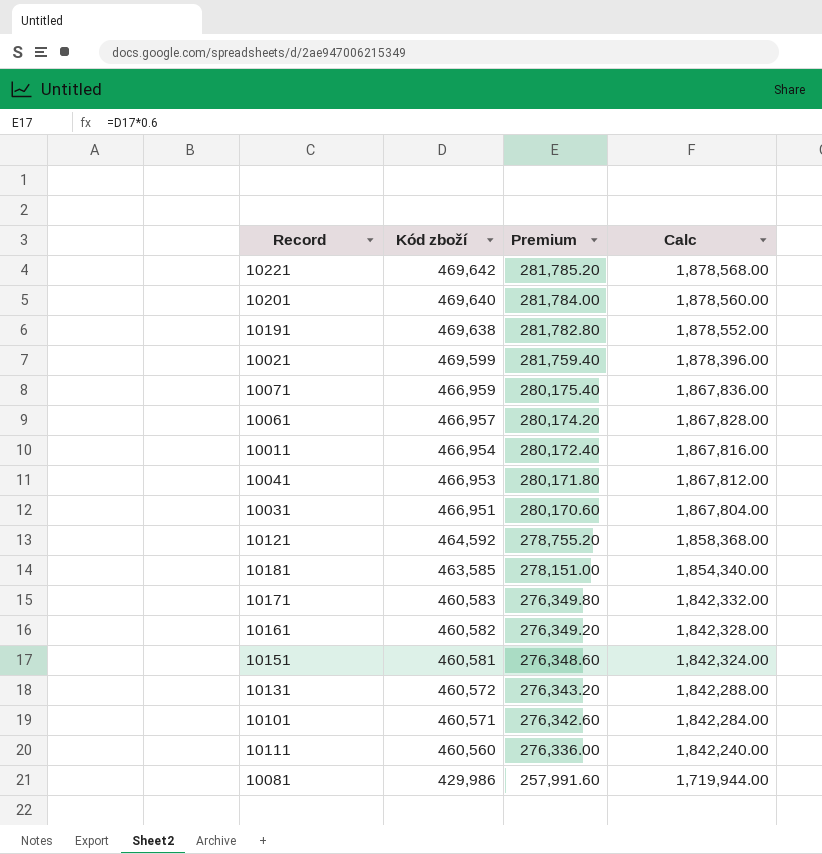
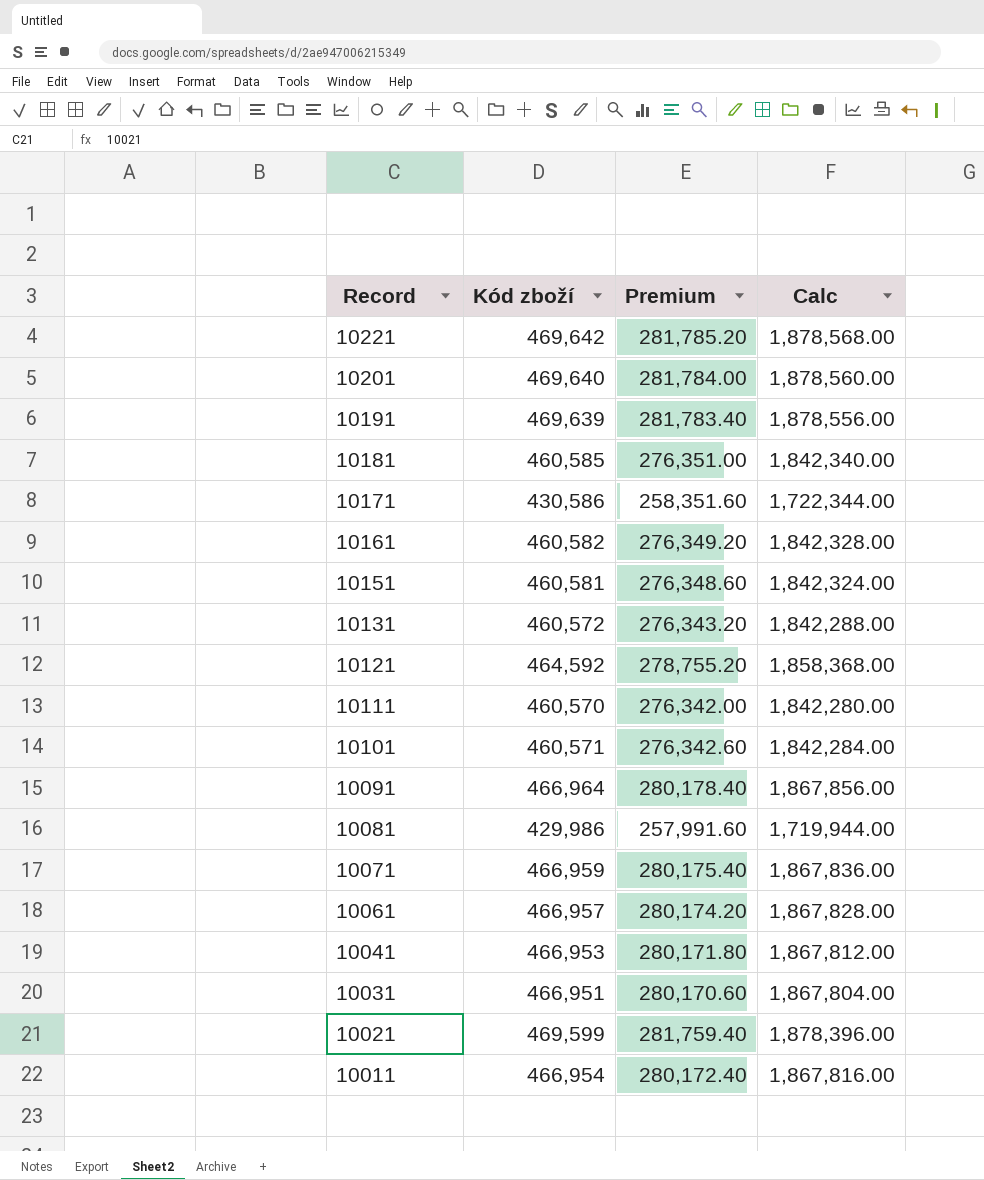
row order: Kód zboží descending -> Record descending
10191 | Kód zboží: 469,638 -> 469,639
10191 | Premium: 281,782.80 -> 281,783.40
10191 | Calc: 1,878,552.00 -> 1,878,556.00
10181 | Kód zboží: 463,585 -> 460,585
10181 | Premium: 278,151.00 -> 276,351.00
10181 | Calc: 1,854,340.00 -> 1,842,340.00
10171 | Kód zboží: 460,583 -> 430,586
10171 | Premium: 276,349.80 -> 258,351.60
10171 | Calc: 1,842,332.00 -> 1,722,344.00
10111 | Kód zboží: 460,560 -> 460,570
10111 | Premium: 276,336.00 -> 276,342.00
10111 | Calc: 1,842,240.00 -> 1,842,280.00
row 10091: none -> 466,964 | 280,178.40 | 1,867,856.00

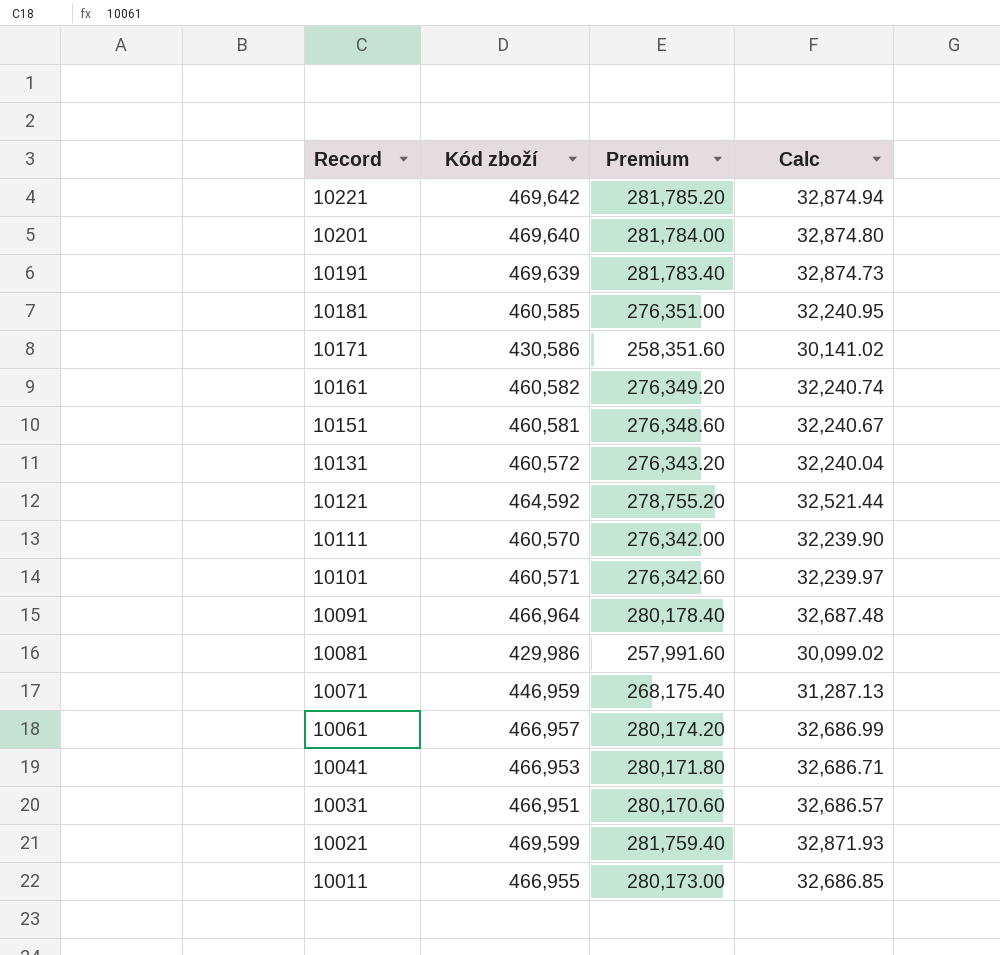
column Calc | formula: [Kód zboží] * 4 -> [Kód zboží] * 0.07
10071 | Kód zboží: 466,959 -> 446,959
10071 | Premium: 280,175.40 -> 268,175.40
10011 | Kód zboží: 466,954 -> 466,955
10011 | Premium: 280,172.40 -> 280,173.00

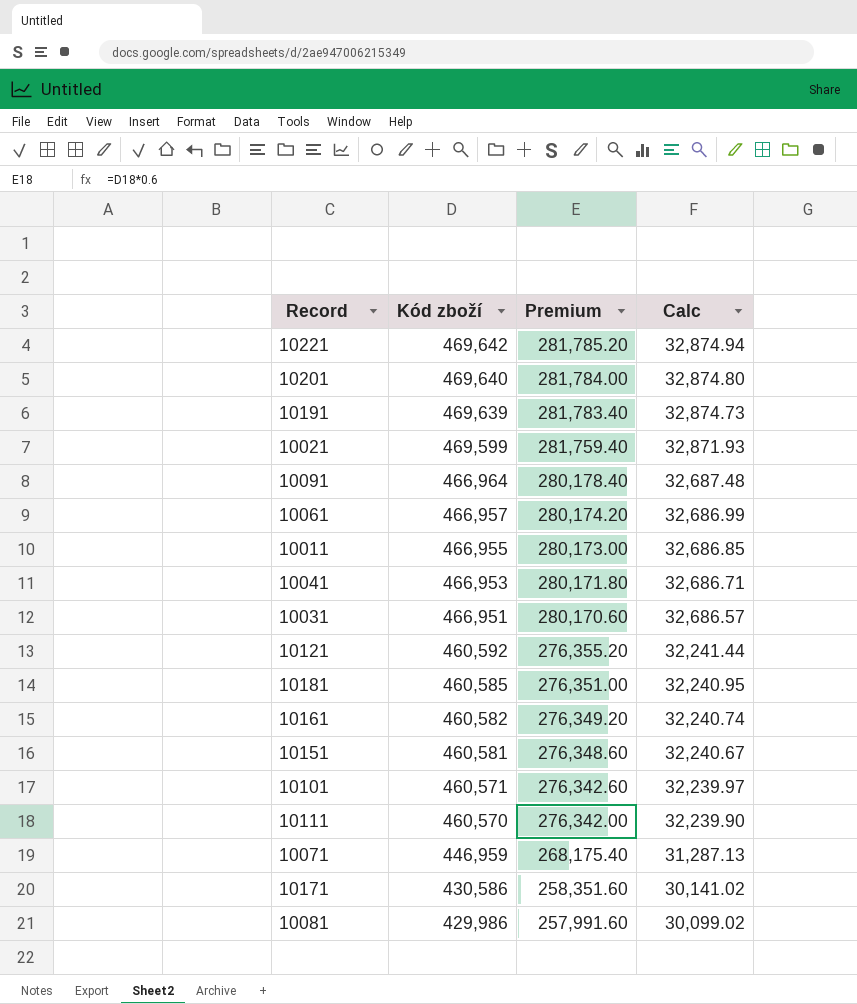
row order: Record descending -> Kód zboží descending
row 10131: 460,572 | 276,343.20 | 32,240.04 -> none
10121 | Kód zboží: 464,592 -> 460,592
10121 | Premium: 278,755.20 -> 276,355.20
10121 | Calc: 32,521.44 -> 32,241.44

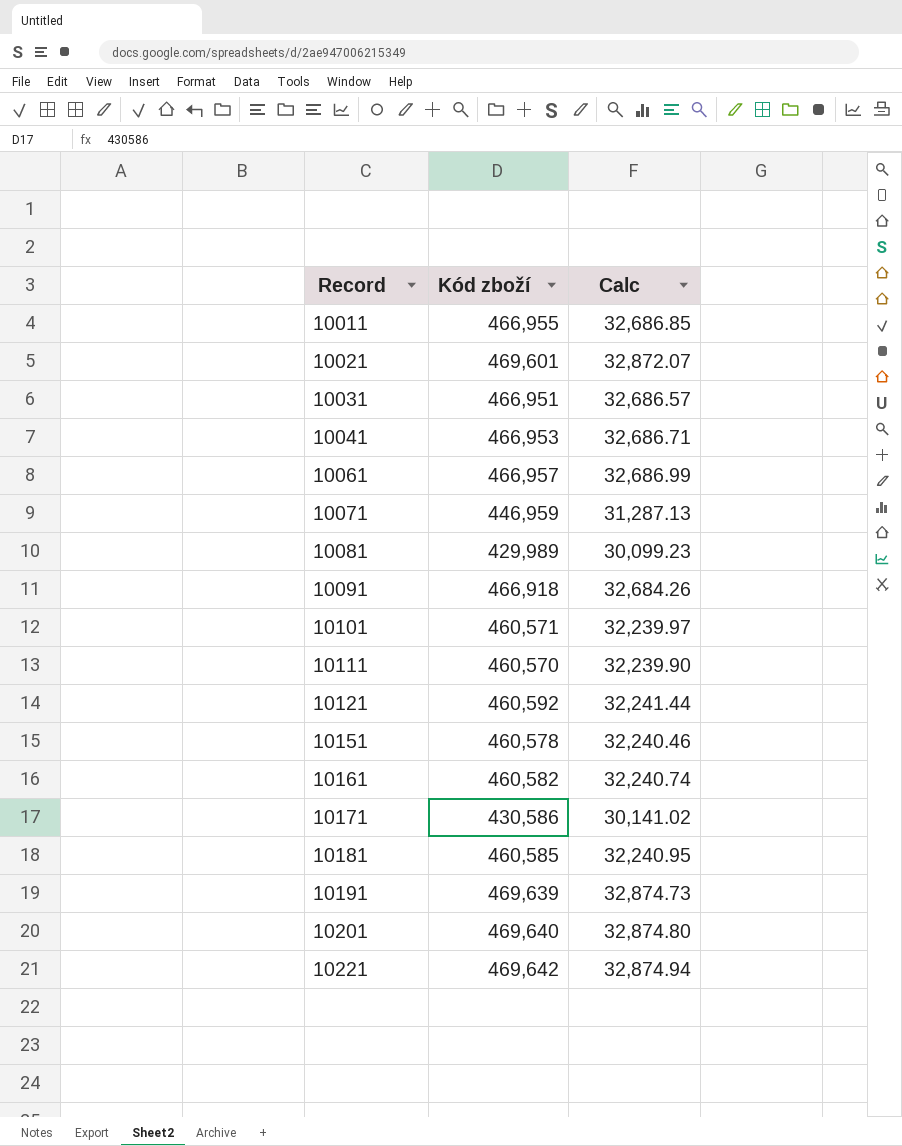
row order: Kód zboží descending -> Record ascending
column Premium | formula: [Kód zboží] * 0.6 -> none
10021 | Kód zboží: 469,599 -> 469,601
10021 | Calc: 32,871.93 -> 32,872.07
10081 | Kód zboží: 429,986 -> 429,989
10081 | Calc: 30,099.02 -> 30,099.23
10091 | Kód zboží: 466,964 -> 466,918
10091 | Calc: 32,687.48 -> 32,684.26
10151 | Kód zboží: 460,581 -> 460,578
10151 | Calc: 32,240.67 -> 32,240.46

